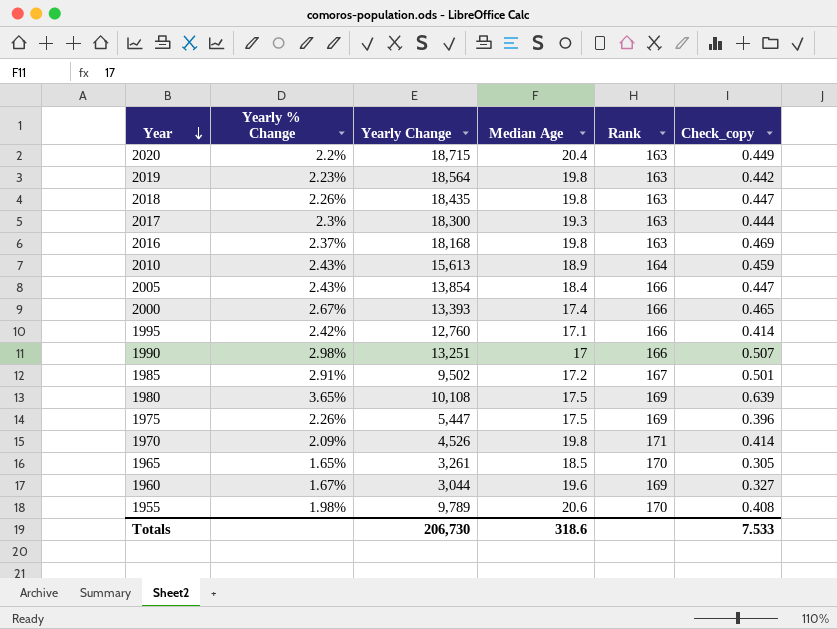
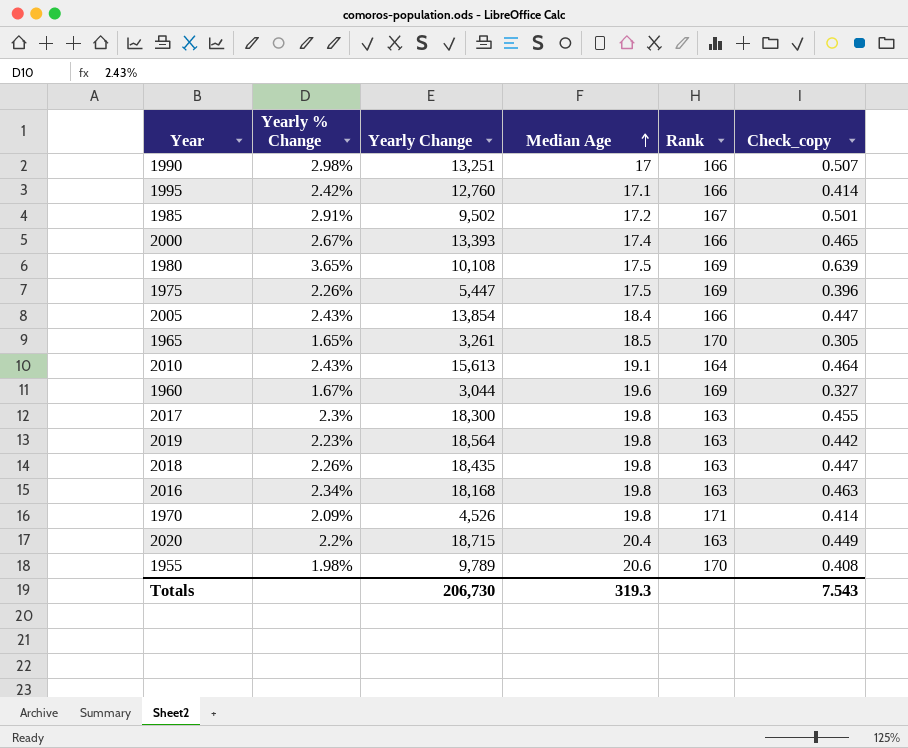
row order: Year descending -> Median Age ascending
2010 | Median Age: 18.9 -> 19.1
2010 | Check_copy: 0.459 -> 0.464
2017 | Median Age: 19.3 -> 19.8
2017 | Check_copy: 0.444 -> 0.455
2016 | Yearly % Change: 2.37% -> 2.34%
2016 | Check_copy: 0.469 -> 0.463
Totals | Median Age: 318.6 -> 319.3
Totals | Check_copy: 7.533 -> 7.543

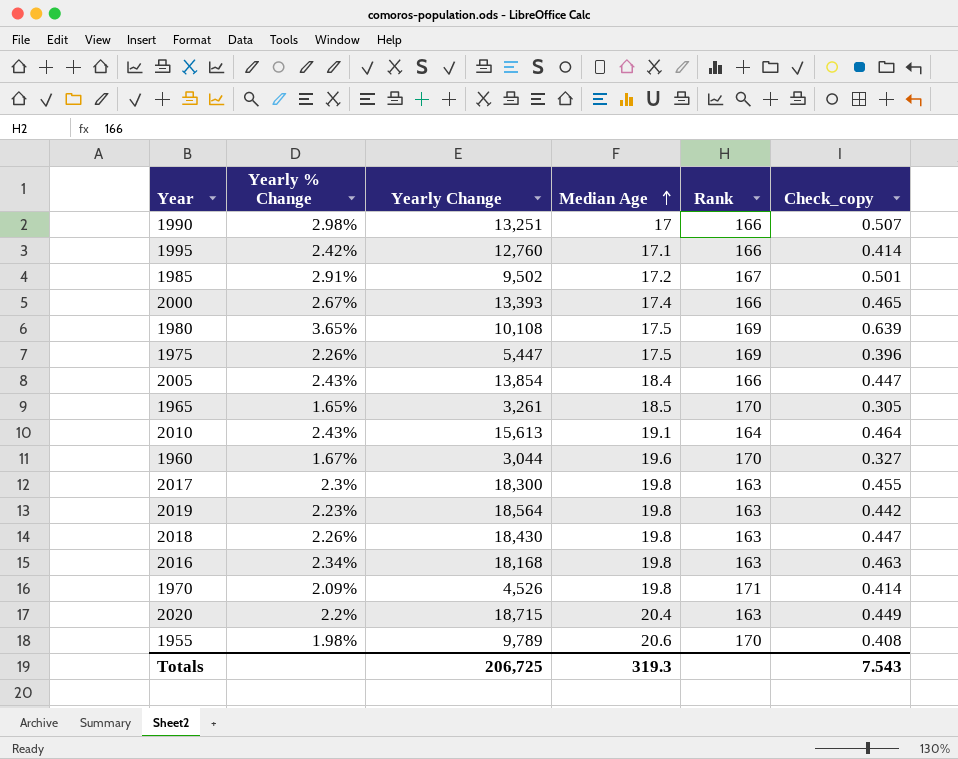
1960 | Rank: 169 -> 170
2018 | Yearly Change: 18,435 -> 18,430
Totals | Yearly Change: 206,730 -> 206,725

